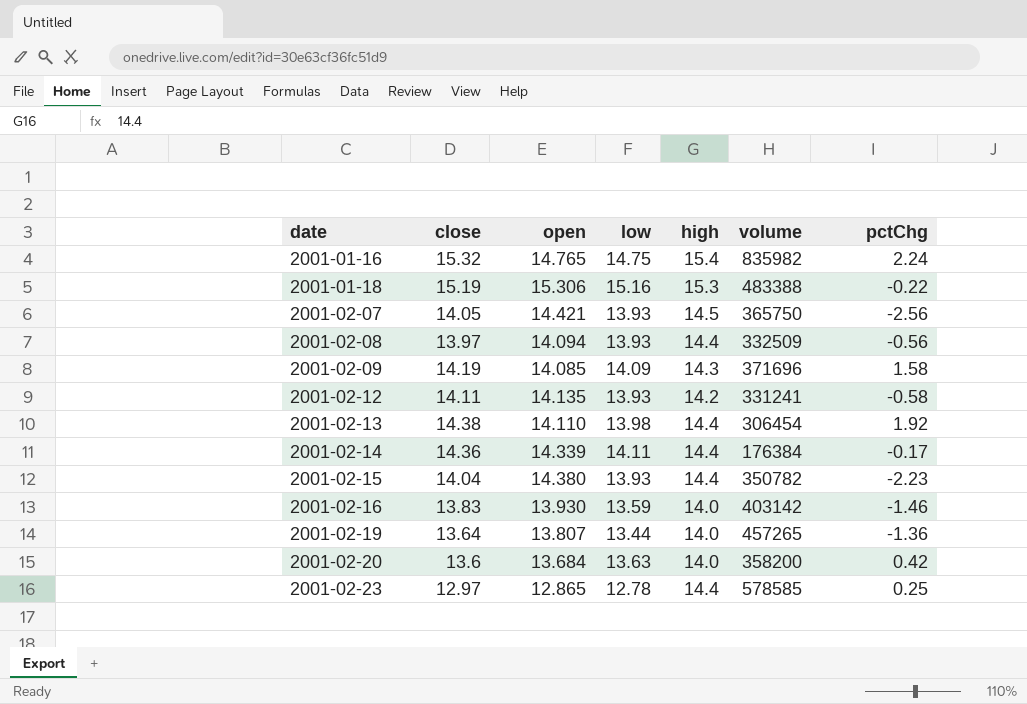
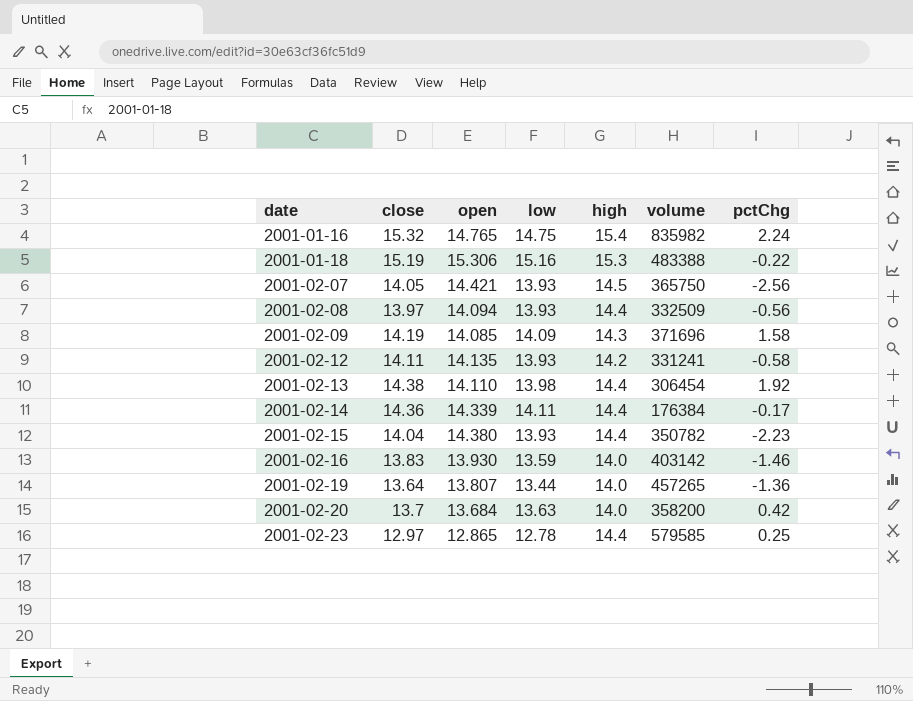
2001-02-20 | close: 13.6 -> 13.7
2001-02-23 | volume: 578585 -> 579585

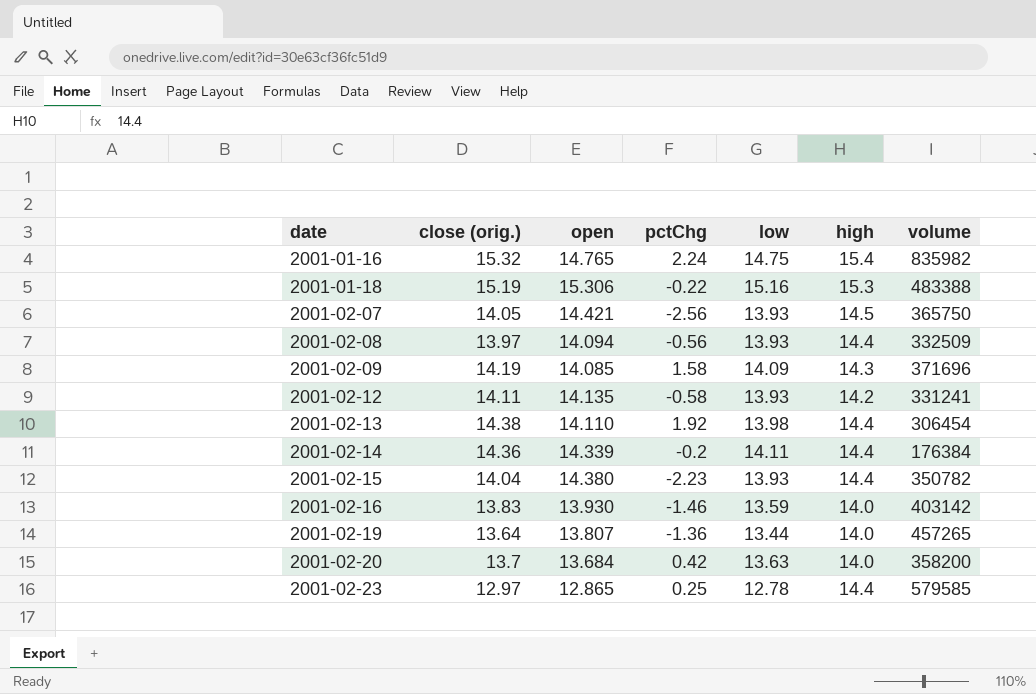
column name: close -> close (orig.)
column pctChg | position: 7 -> 4
2001-02-14 | pctChg: -0.17 -> -0.2

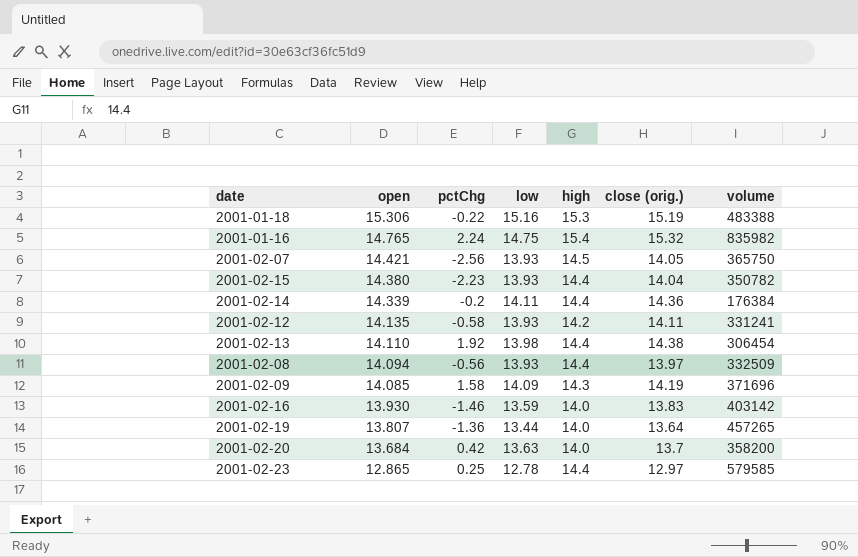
row order: date ascending -> open descending
column close (orig.) | position: 2 -> 6

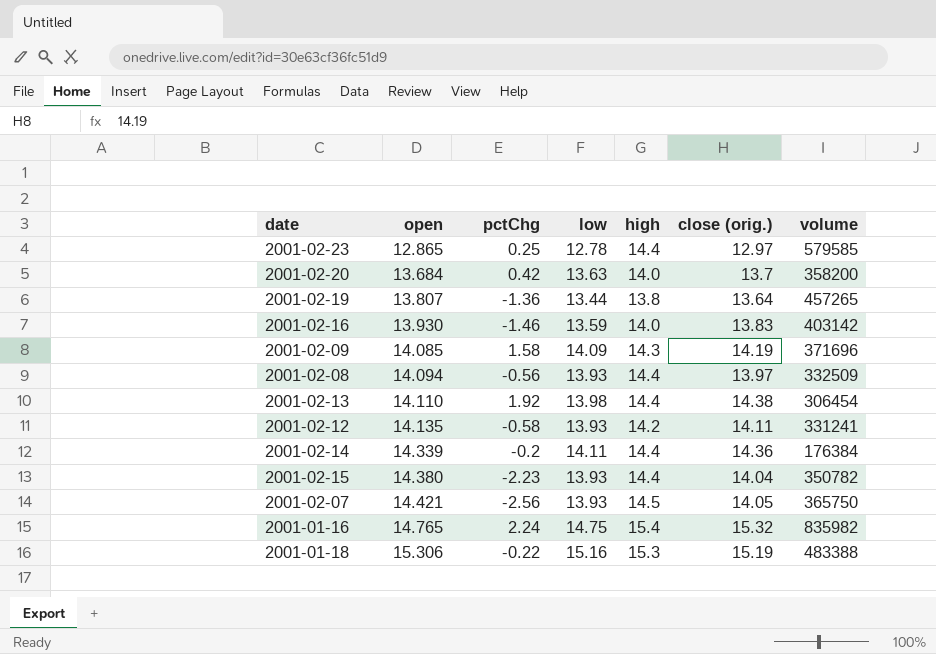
row order: open descending -> open ascending
2001-02-19 | high: 14.0 -> 13.8

